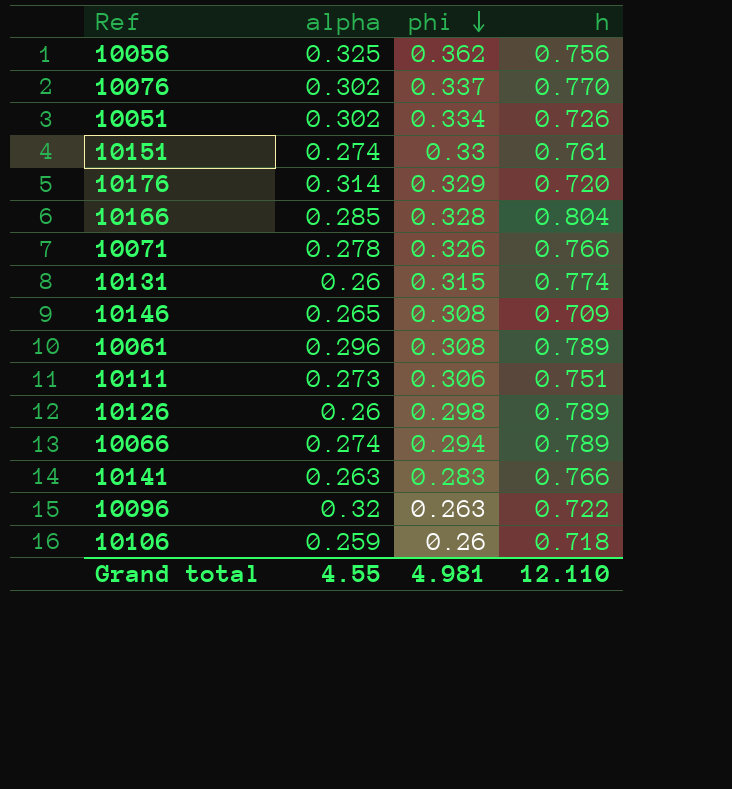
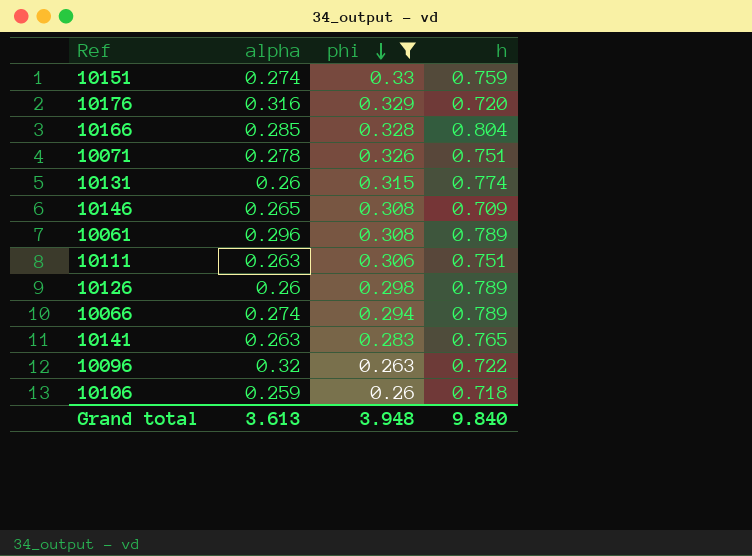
filter: none -> phi <= 0.33
10151 | h: 0.761 -> 0.759
10176 | alpha: 0.314 -> 0.316
10071 | h: 0.766 -> 0.751
10111 | alpha: 0.273 -> 0.263
10141 | h: 0.766 -> 0.765
Grand total | alpha: 4.55 -> 3.613
Grand total | phi: 4.981 -> 3.948
Grand total | h: 12.110 -> 9.840

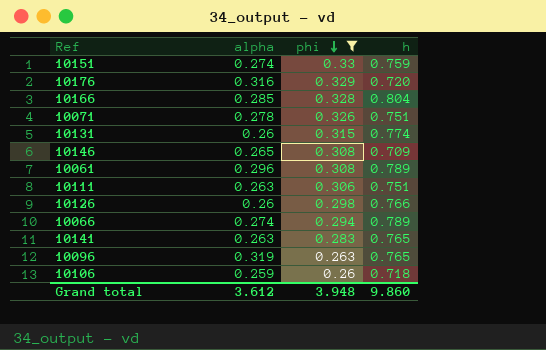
10126 | h: 0.789 -> 0.766
10096 | alpha: 0.32 -> 0.319
10096 | h: 0.722 -> 0.765
Grand total | alpha: 3.613 -> 3.612
Grand total | h: 9.840 -> 9.860

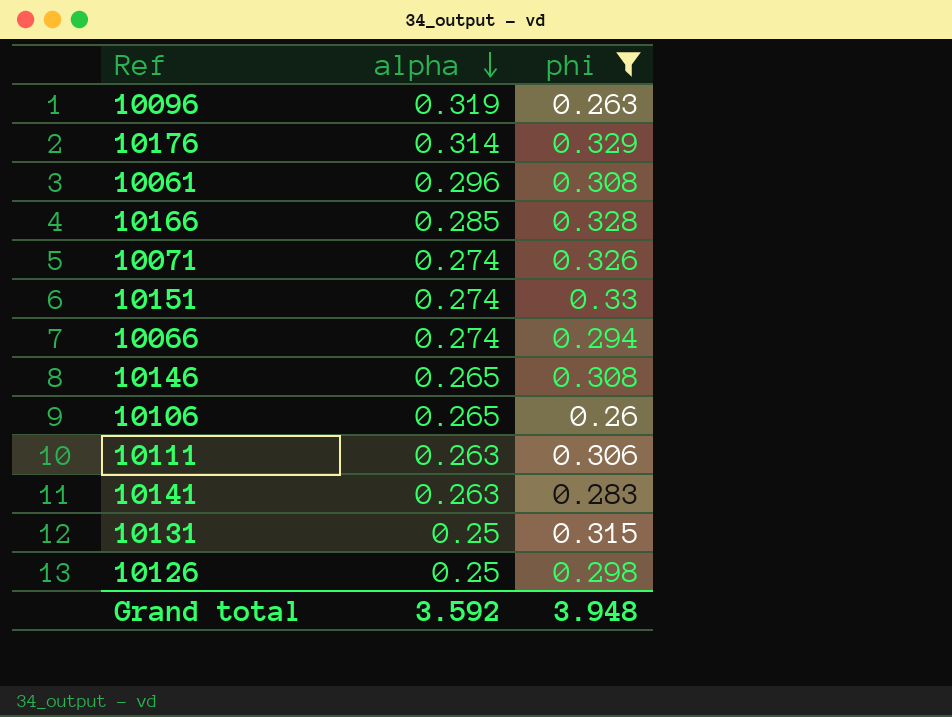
row order: phi descending -> alpha descending
column h | position: 4 -> none
10176 | alpha: 0.316 -> 0.314
10071 | alpha: 0.278 -> 0.274
10106 | alpha: 0.259 -> 0.265
10131 | alpha: 0.26 -> 0.25
10126 | alpha: 0.26 -> 0.25
Grand total | alpha: 3.612 -> 3.592

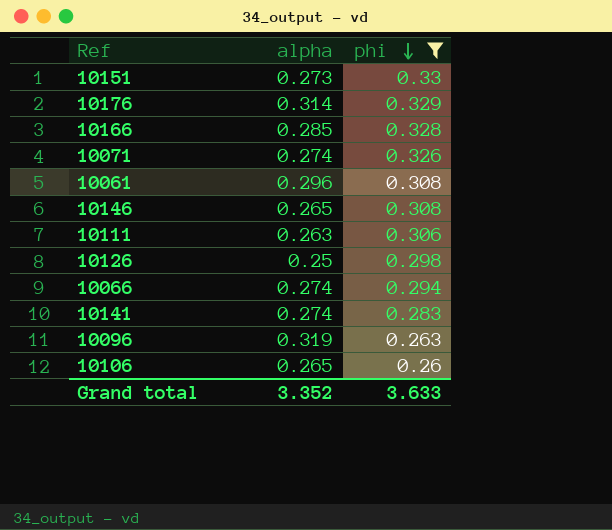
row order: alpha descending -> phi descending
row 10131: 0.25 | 0.315 -> none
10151 | alpha: 0.274 -> 0.273
10141 | alpha: 0.263 -> 0.274
Grand total | alpha: 3.592 -> 3.352
Grand total | phi: 3.948 -> 3.633

